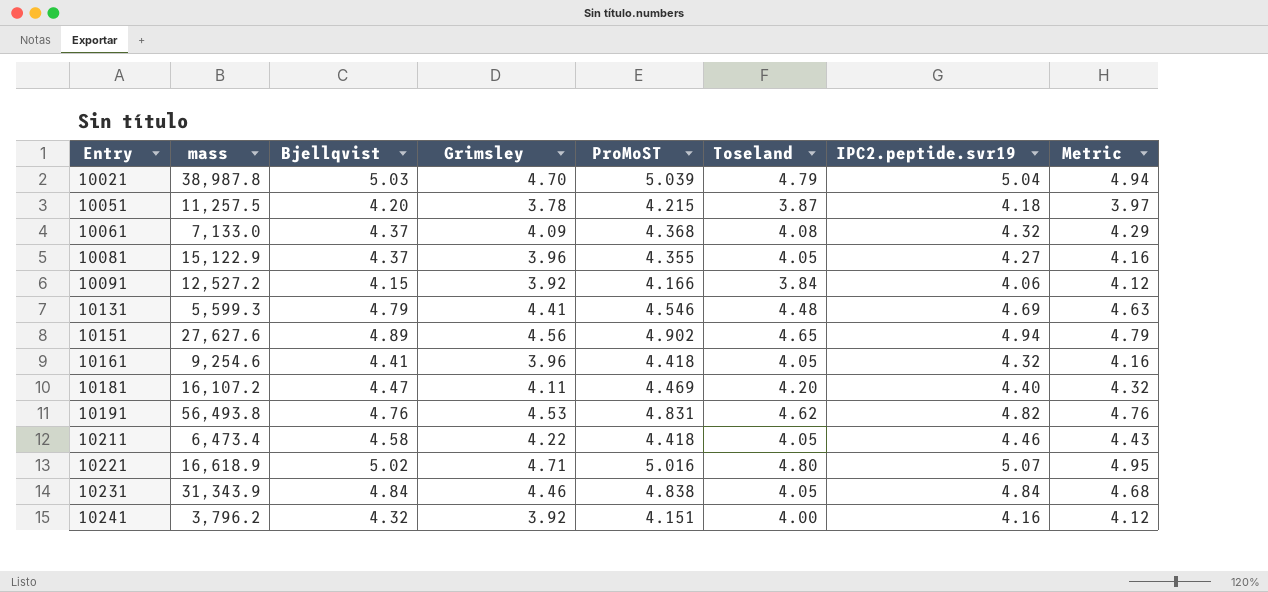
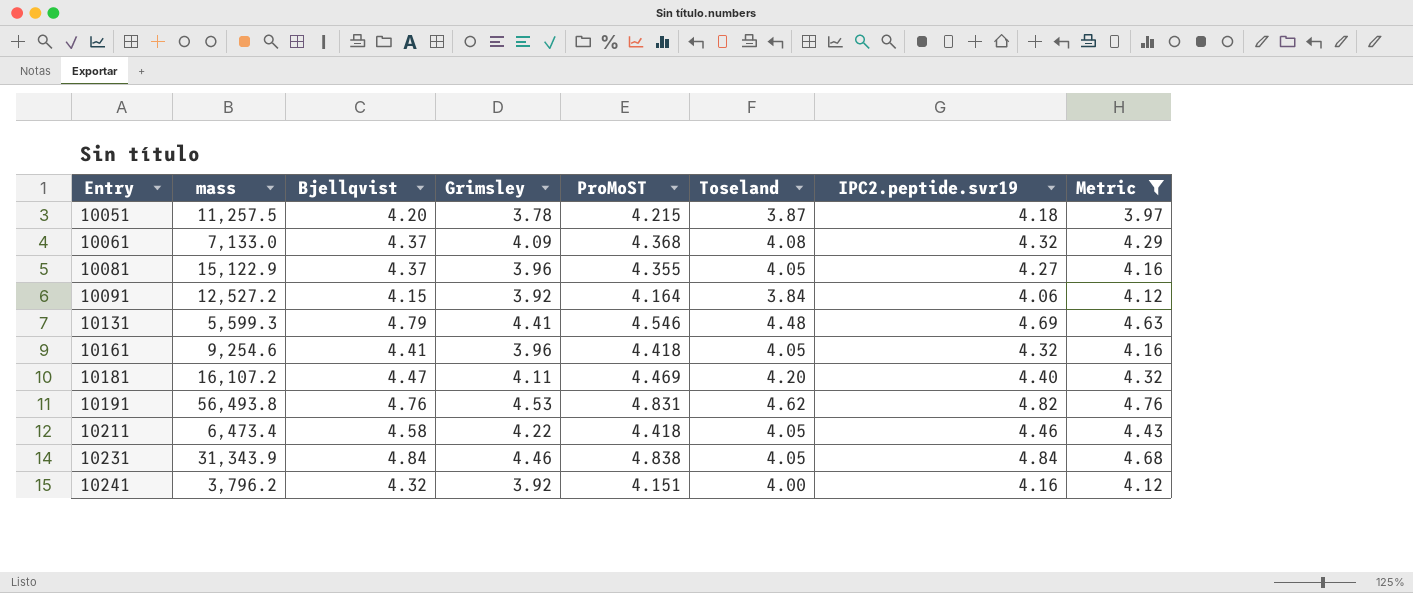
filter: none -> Metric <= 4.76
10091 | ProMoST: 4.166 -> 4.164

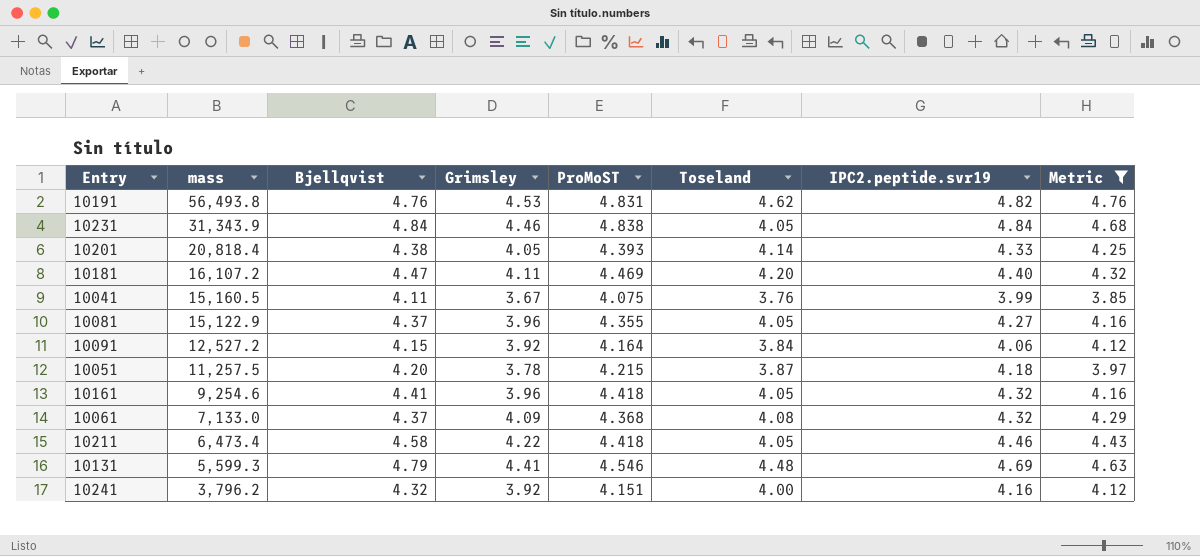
row order: Entry ascending -> mass descending
row 10201: none -> 20,818.4 | 4.38 | 4.05 | 4.393 | 4.14 | 4.33 | 4.25
row 10041: none -> 15,160.5 | 4.11 | 3.67 | 4.075 | 3.76 | 3.99 | 3.85

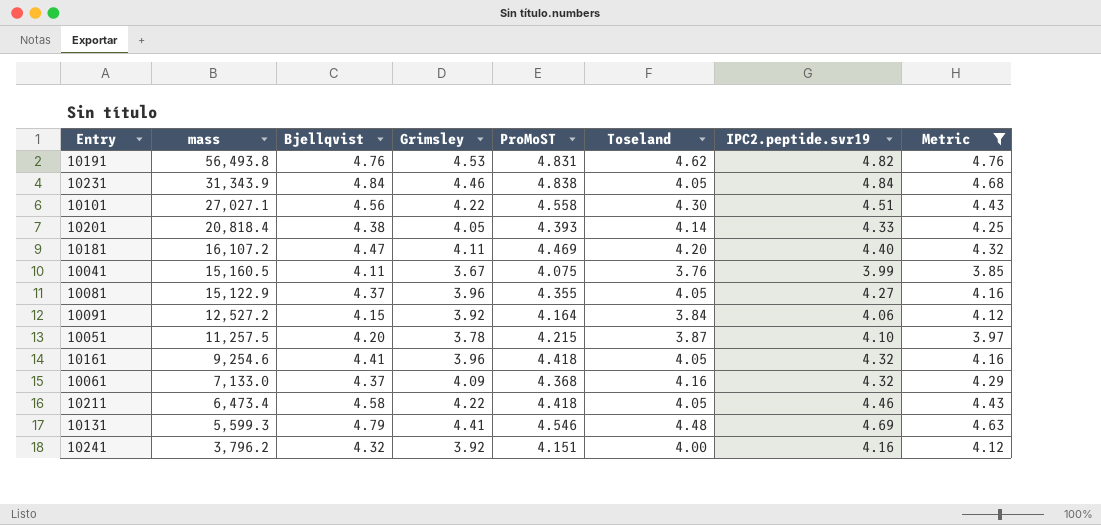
row 10101: none -> 27,027.1 | 4.56 | 4.22 | 4.558 | 4.30 | 4.51 | 4.43
10051 | IPC2.peptide.svr19: 4.18 -> 4.10
10061 | Toseland: 4.08 -> 4.16

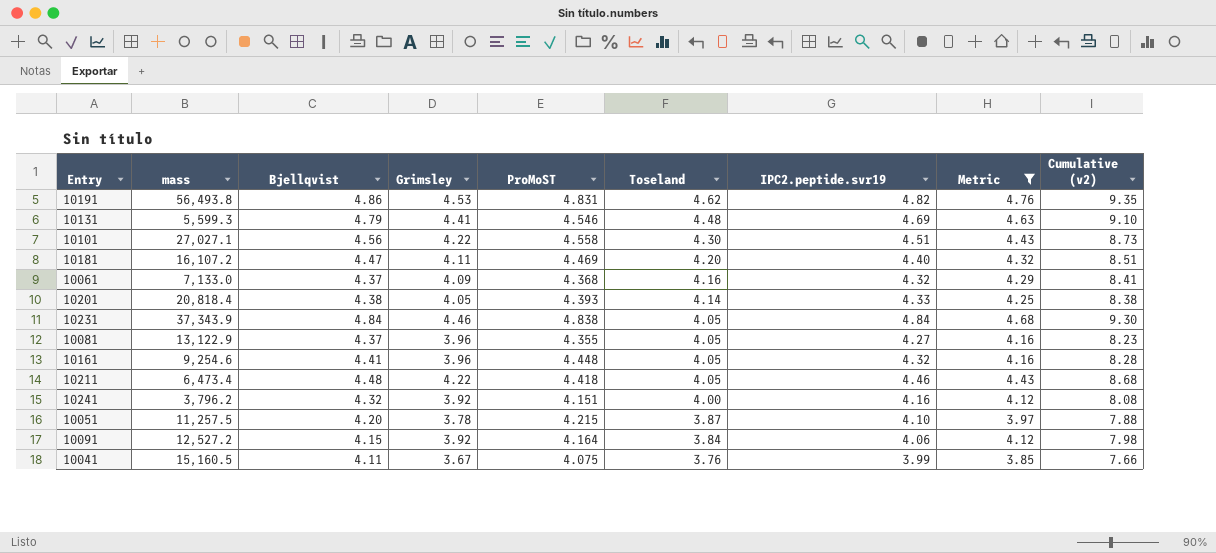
row order: mass descending -> Toseland descending
column Cumulative (v2) | formula: none -> [Grimsley] + [IPC2.peptide.svr19]
10191 | Bjellqvist: 4.76 -> 4.86
10231 | mass: 31,343.9 -> 37,343.9
10081 | mass: 15,122.9 -> 13,122.9
10161 | ProMoST: 4.418 -> 4.448
10211 | Bjellqvist: 4.58 -> 4.48

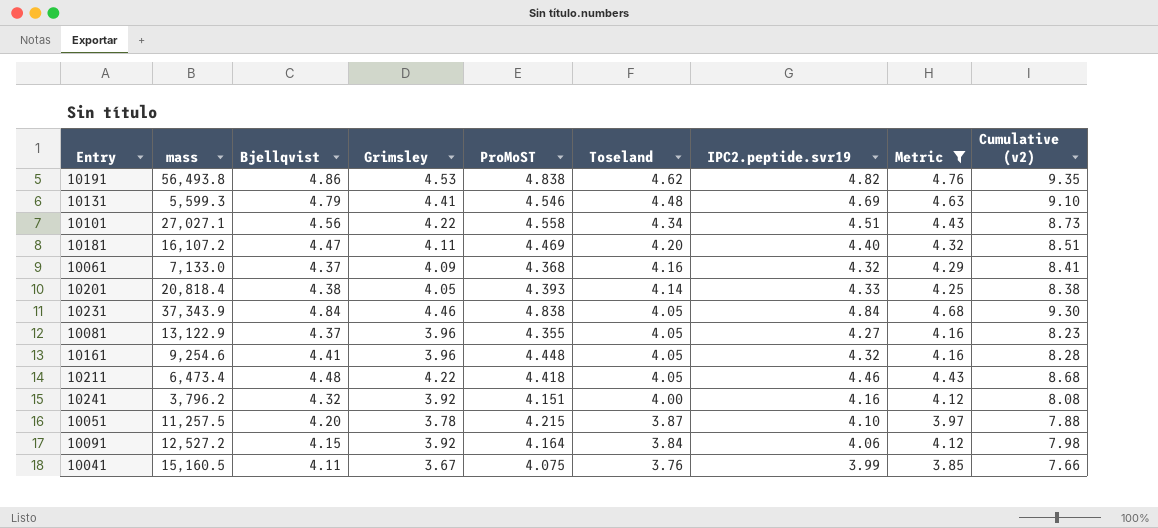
10191 | ProMoST: 4.831 -> 4.838
10101 | Toseland: 4.30 -> 4.34

